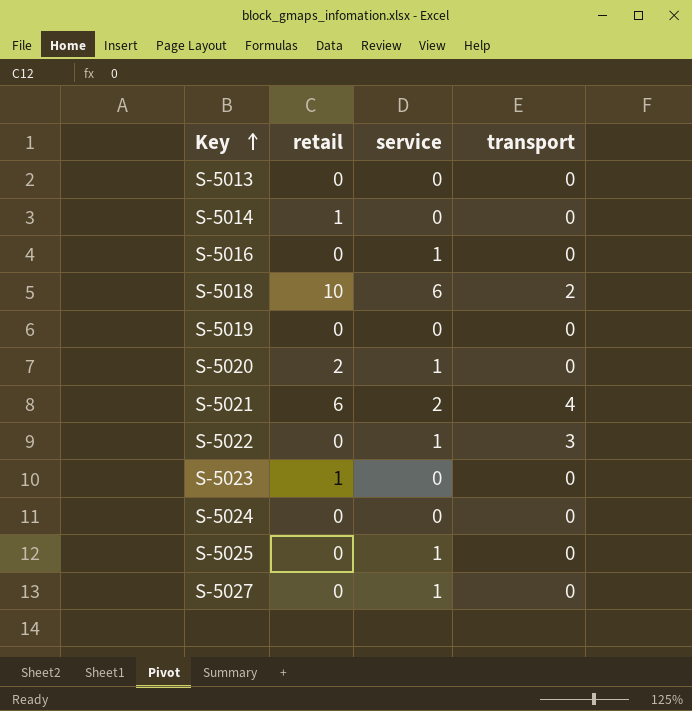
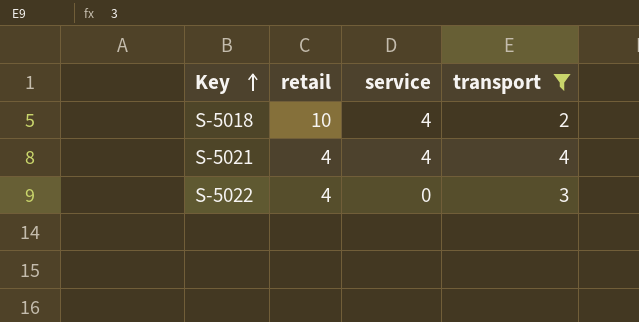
filter: none -> transport != 0
S-5018 | service: 6 -> 4
S-5021 | retail: 6 -> 4
S-5021 | service: 2 -> 4
S-5022 | retail: 0 -> 4
S-5022 | service: 1 -> 0

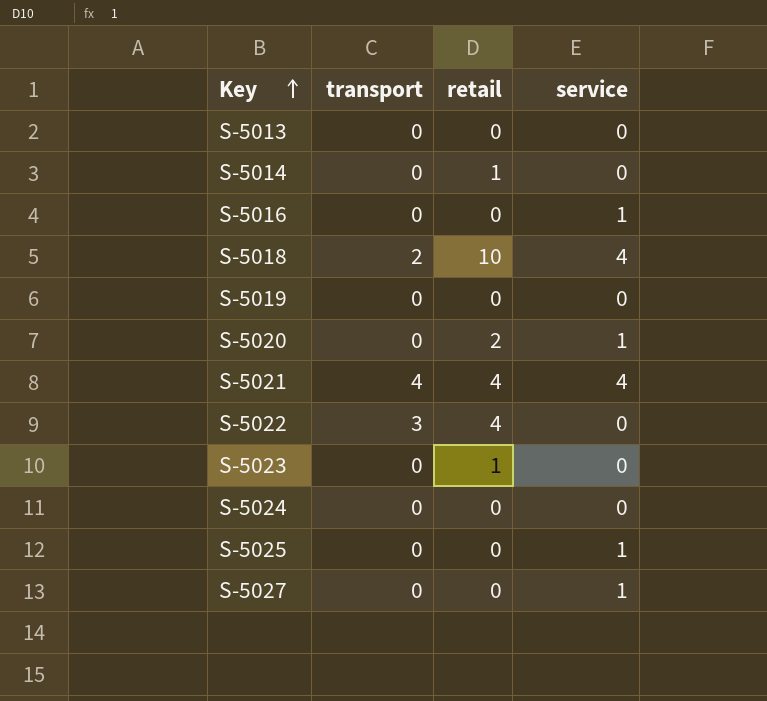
filter: transport != 0 -> none
column transport | position: 4 -> 2

